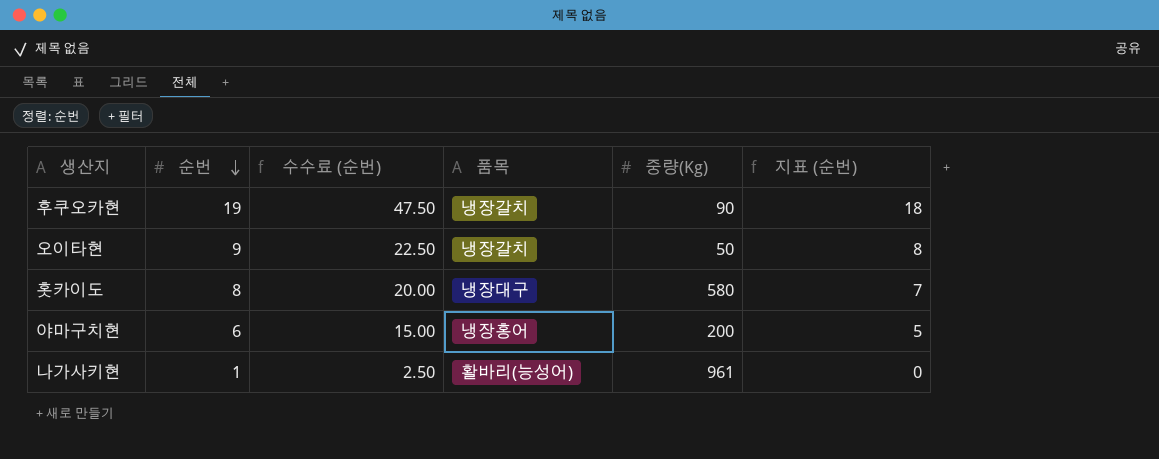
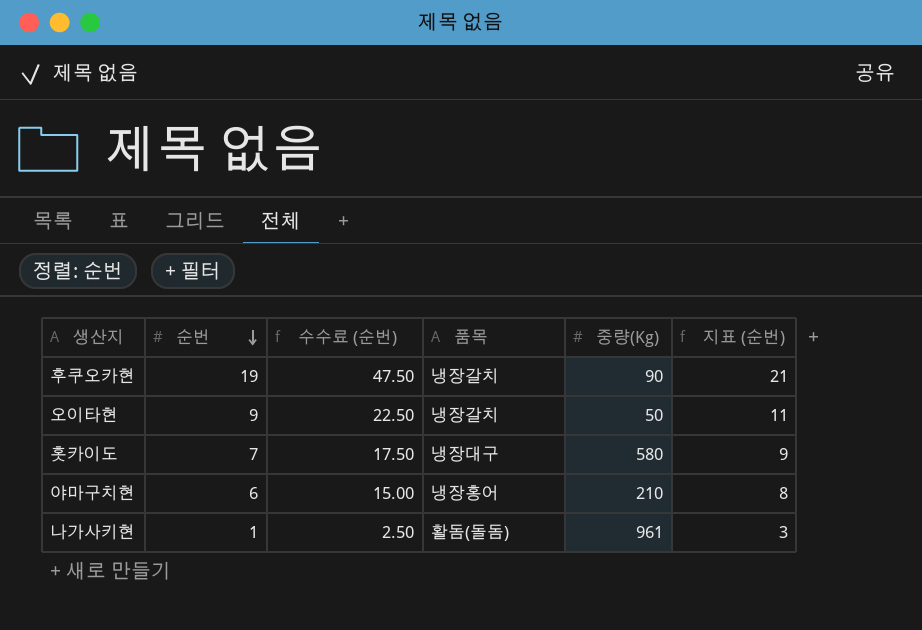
column 지표 (순번) | formula: [순번] - 1 -> [순번] + 2
홋카이도 | 순번: 8 -> 7
홋카이도 | 수수료 (순번): 20.00 -> 17.50
야마구치현 | 중량(Kg): 200 -> 210
나가사키현 | 품목: 활바리(능성어) -> 활돔(돌돔)

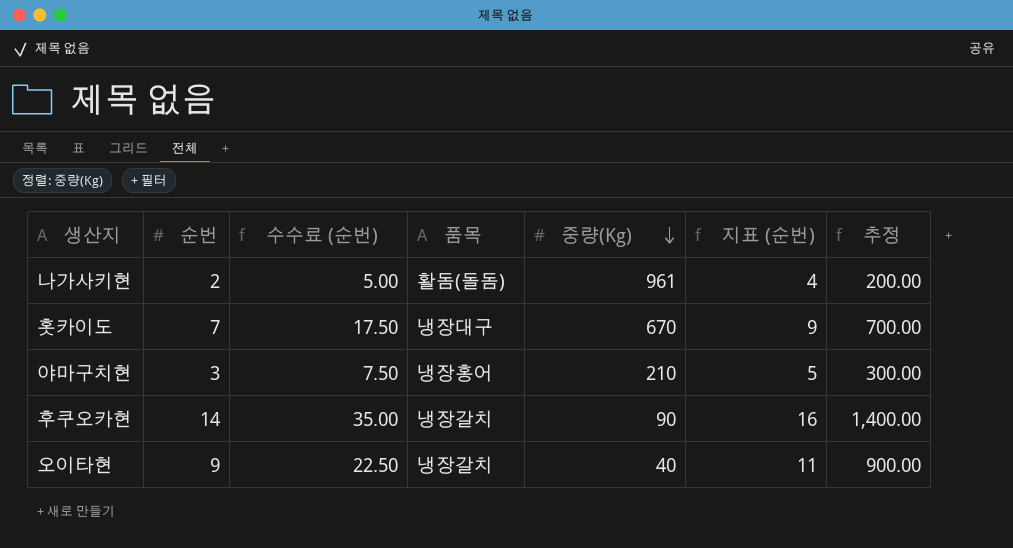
row order: 순번 descending -> 중량(Kg) descending
column 추정 | formula: none -> [순번] * 100
나가사키현 | 순번: 1 -> 2
나가사키현 | 수수료 (순번): 2.50 -> 5.00
나가사키현 | 지표 (순번): 3 -> 4
홋카이도 | 중량(Kg): 580 -> 670
야마구치현 | 순번: 6 -> 3
야마구치현 | 수수료 (순번): 15.00 -> 7.50
야마구치현 | 지표 (순번): 8 -> 5
후쿠오카현 | 순번: 19 -> 14
후쿠오카현 | 수수료 (순번): 47.50 -> 35.00
후쿠오카현 | 지표 (순번): 21 -> 16
오이타현 | 중량(Kg): 50 -> 40

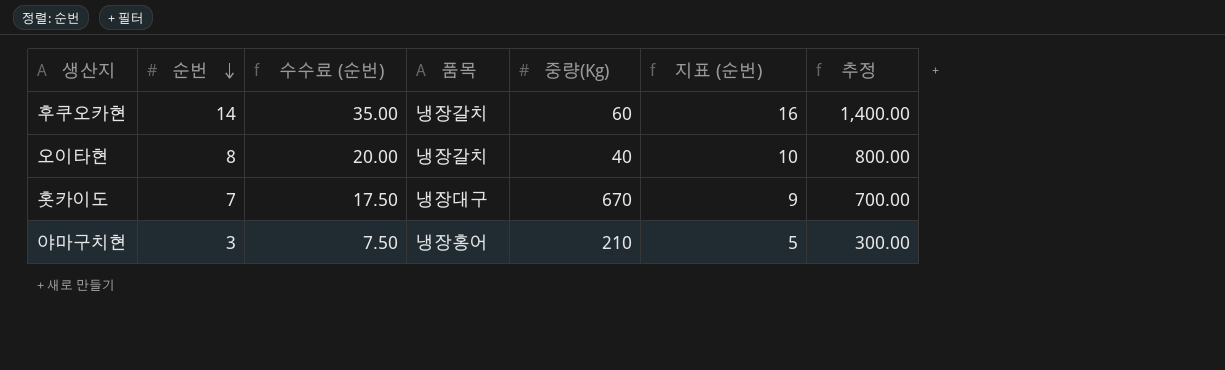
row order: 중량(Kg) descending -> 순번 descending
row 나가사키현: 2 | 5.00 | 활돔(돌돔) | 961 | 4 | 200.00 -> none
후쿠오카현 | 중량(Kg): 90 -> 60
오이타현 | 순번: 9 -> 8
오이타현 | 수수료 (순번): 22.50 -> 20.00
오이타현 | 지표 (순번): 11 -> 10
오이타현 | 추정: 900.00 -> 800.00

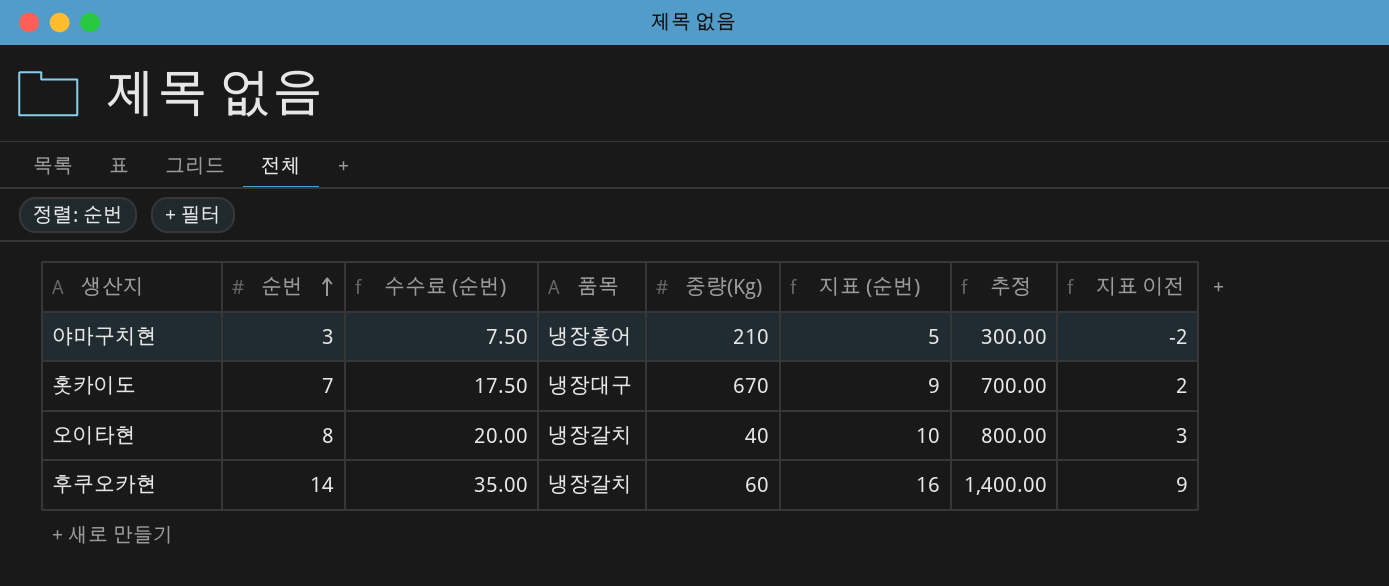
row order: 순번 descending -> 순번 ascending
column 지표 이전 | formula: none -> [순번] - 5

